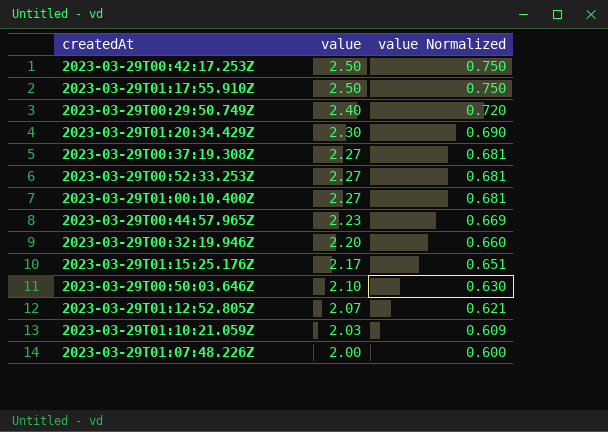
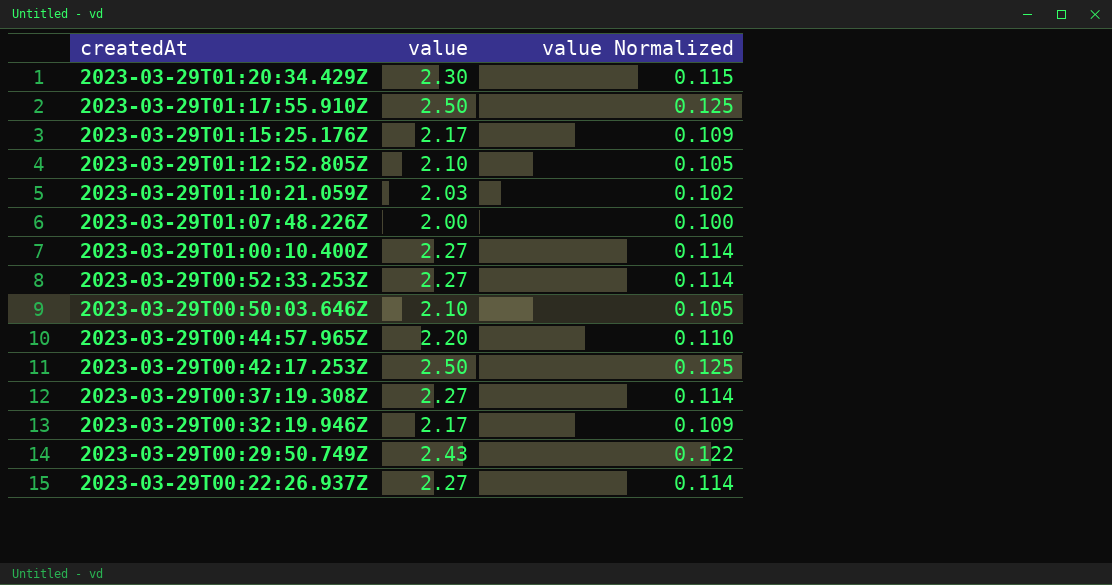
row order: value descending -> createdAt descending
column value Normalized | formula: [value] * 0.3 -> [value] * 0.05
2023-03-29T01:12:52.805Z | value: 2.07 -> 2.10
2023-03-29T00:44:57.965Z | value: 2.23 -> 2.20
2023-03-29T00:32:19.946Z | value: 2.20 -> 2.17
2023-03-29T00:29:50.749Z | value: 2.40 -> 2.43
row 2023-03-29T00:22:26.937Z: none -> 2.27 | 0.114

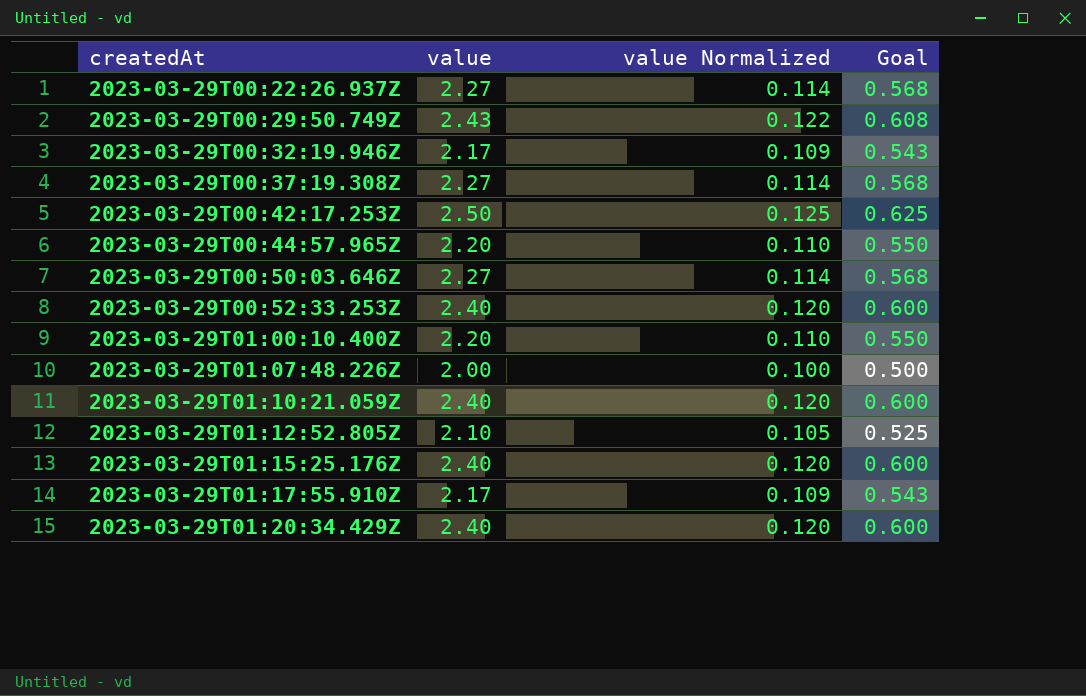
row order: createdAt descending -> createdAt ascending
column Goal | formula: none -> [value] * 0.25
2023-03-29T00:50:03.646Z | value: 2.10 -> 2.27
2023-03-29T00:50:03.646Z | value Normalized: 0.105 -> 0.114
2023-03-29T00:52:33.253Z | value: 2.27 -> 2.40
2023-03-29T00:52:33.253Z | value Normalized: 0.114 -> 0.120
2023-03-29T01:00:10.400Z | value: 2.27 -> 2.20
2023-03-29T01:00:10.400Z | value Normalized: 0.114 -> 0.110
2023-03-29T01:10:21.059Z | value: 2.03 -> 2.40
2023-03-29T01:10:21.059Z | value Normalized: 0.102 -> 0.120
2023-03-29T01:15:25.176Z | value: 2.17 -> 2.40
2023-03-29T01:15:25.176Z | value Normalized: 0.109 -> 0.120
2023-03-29T01:17:55.910Z | value: 2.50 -> 2.17
2023-03-29T01:17:55.910Z | value Normalized: 0.125 -> 0.109
2023-03-29T01:20:34.429Z | value: 2.30 -> 2.40
2023-03-29T01:20:34.429Z | value Normalized: 0.115 -> 0.120

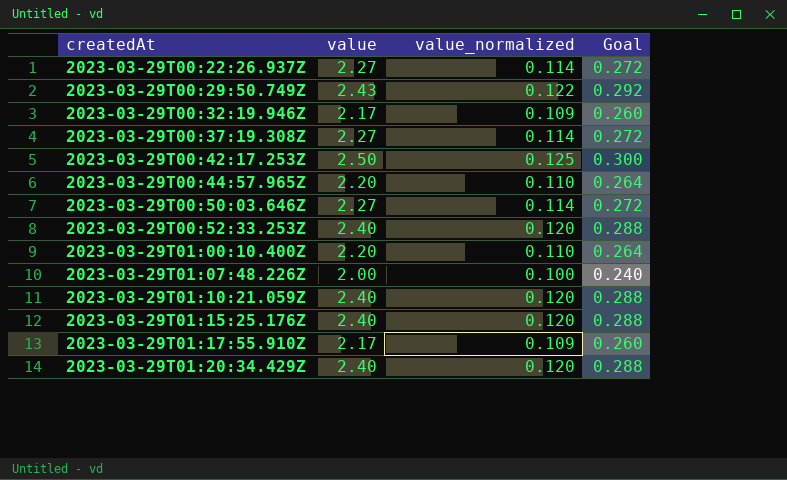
column name: value Normalized -> value_normalized
column Goal | formula: [value] * 0.25 -> [value] * 0.12
row 2023-03-29T01:12:52.805Z: 2.10 | 0.105 | 0.525 -> none

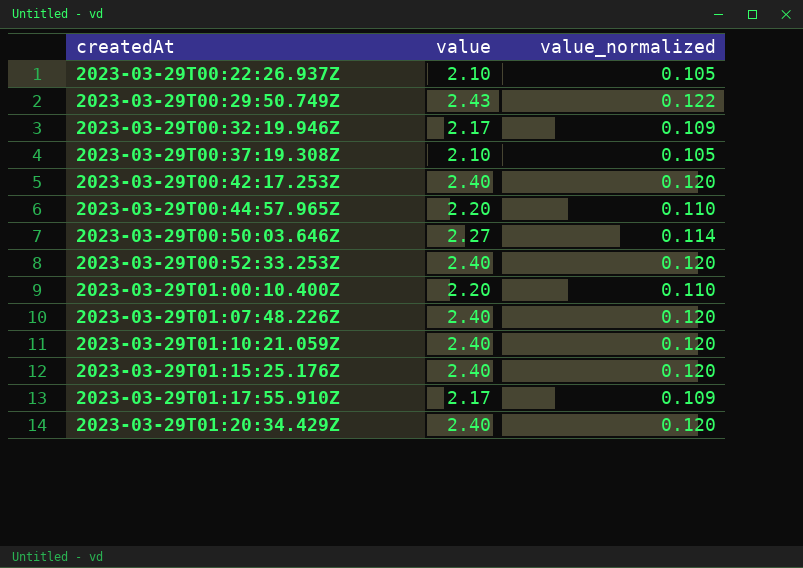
column Goal | formula: [value] * 0.12 -> none
2023-03-29T00:22:26.937Z | value: 2.27 -> 2.10
2023-03-29T00:22:26.937Z | value_normalized: 0.114 -> 0.105
2023-03-29T00:37:19.308Z | value: 2.27 -> 2.10
2023-03-29T00:37:19.308Z | value_normalized: 0.114 -> 0.105
2023-03-29T00:42:17.253Z | value: 2.50 -> 2.40
2023-03-29T00:42:17.253Z | value_normalized: 0.125 -> 0.120
2023-03-29T01:07:48.226Z | value: 2.00 -> 2.40
2023-03-29T01:07:48.226Z | value_normalized: 0.100 -> 0.120

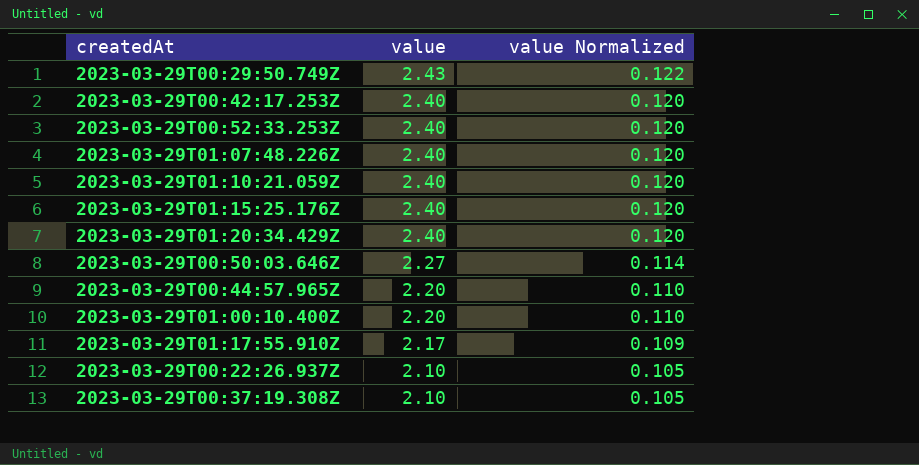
row order: createdAt ascending -> value descending
column name: value_normalized -> value Normalized
row 2023-03-29T00:32:19.946Z: 2.17 | 0.109 -> none

